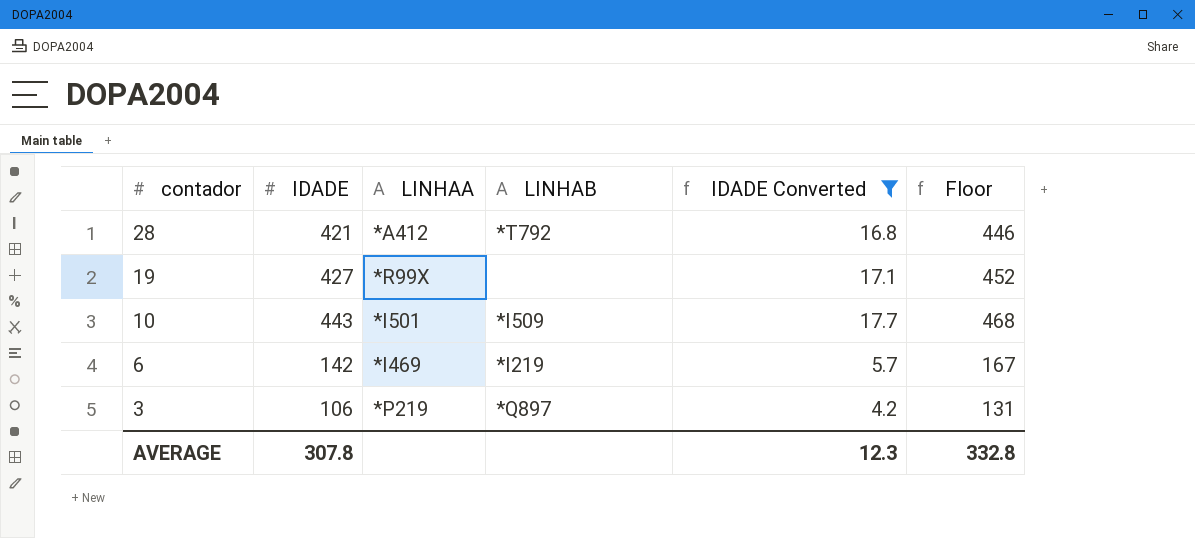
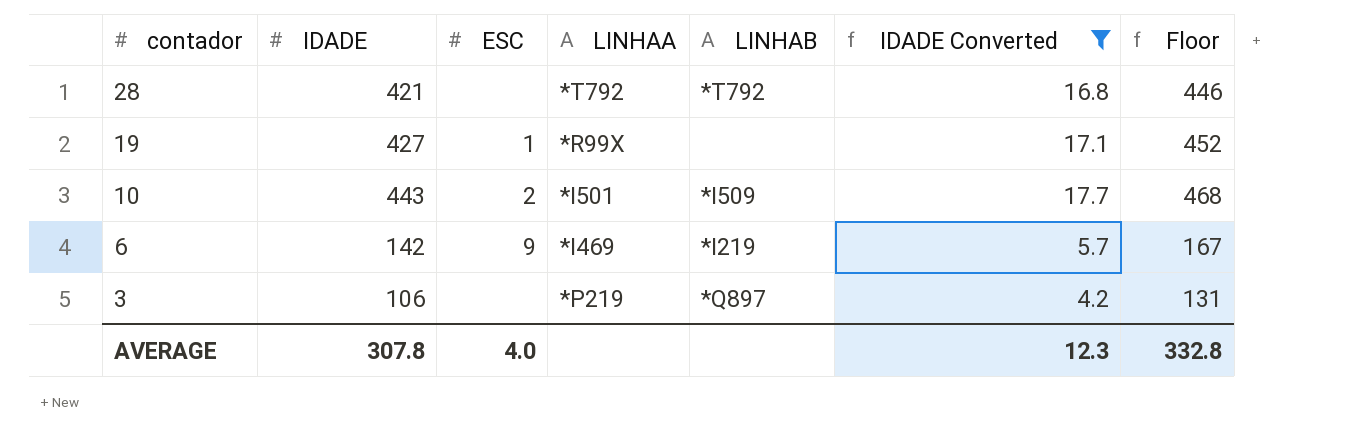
column ESC | position: none -> 3
28 | LINHAA: *A412 -> *T792

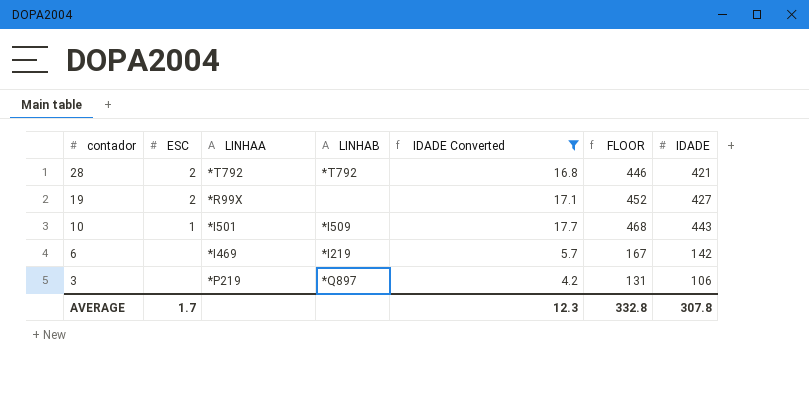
column name: Floor -> FLOOR
column IDADE | position: 2 -> 7
28 | ESC: none -> 2
19 | ESC: 1 -> 2
10 | ESC: 2 -> 1
6 | ESC: 9 -> none
AVERAGE | ESC: 4.0 -> 1.7

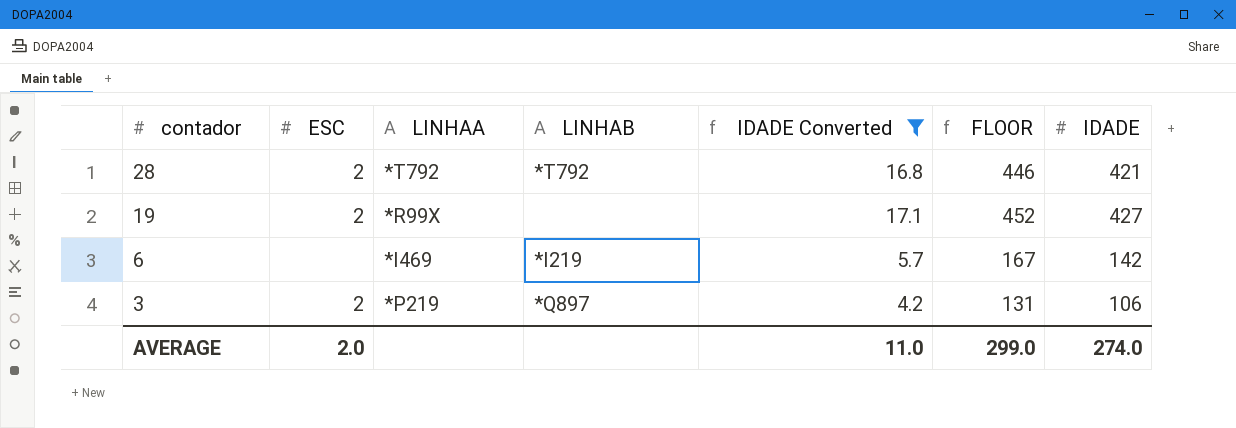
row 10: 1 | *I501 | *I509 | 17.7 | 468 | 443 -> none
3 | ESC: none -> 2
AVERAGE | ESC: 1.7 -> 2.0
AVERAGE | IDADE Converted: 12.3 -> 11.0
AVERAGE | FLOOR: 332.8 -> 299.0
AVERAGE | IDADE: 307.8 -> 274.0

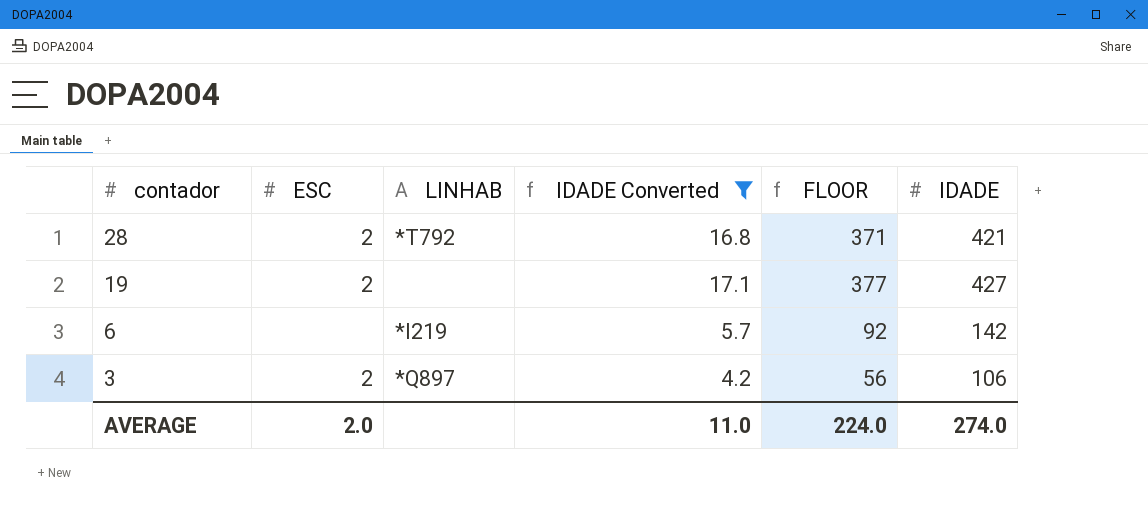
column LINHAA | position: 3 -> none
column FLOOR | formula: [IDADE] + 25 -> [IDADE] - 50
AVERAGE | FLOOR: 299.0 -> 224.0

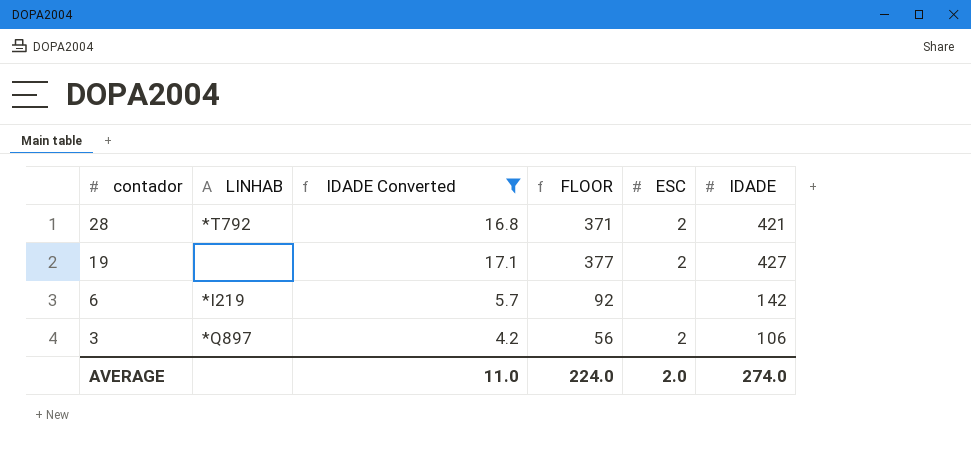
column ESC | position: 2 -> 5

